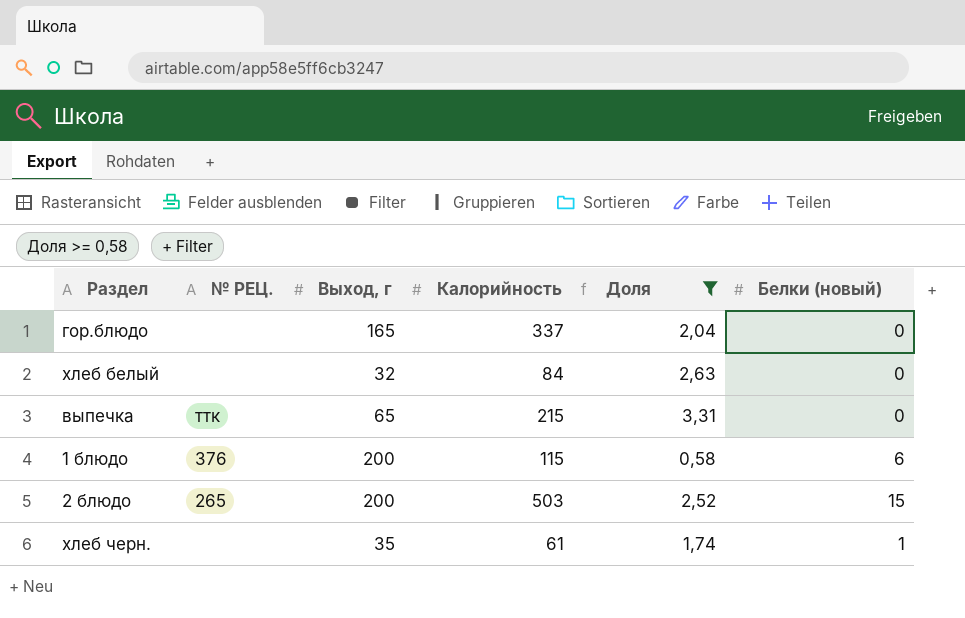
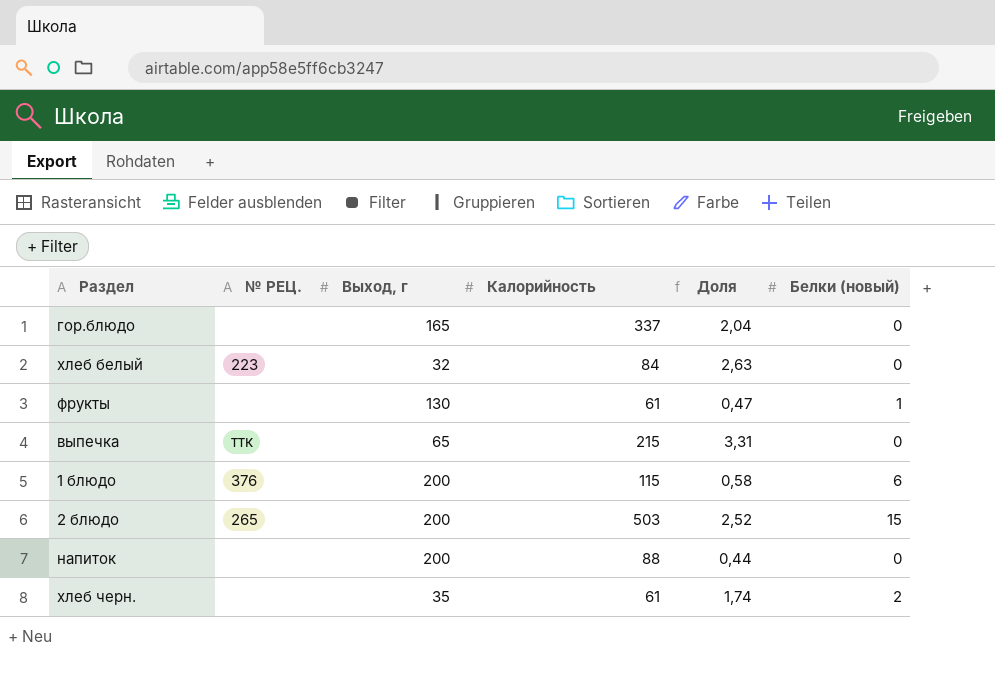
filter: Доля >= 0,58 -> none
хлеб белый | № РЕЦ.: none -> 223
хлеб черн. | Белки (новый): 1 -> 2

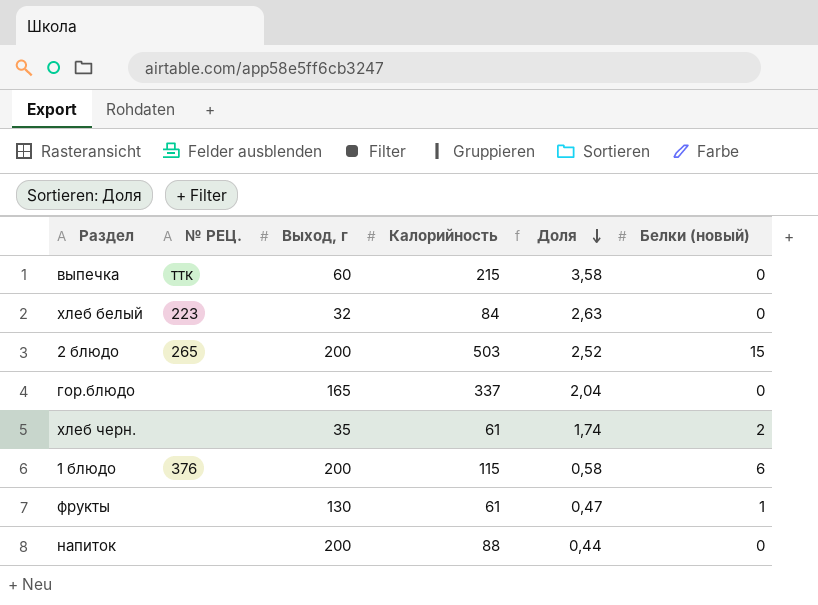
row order: none -> Доля descending
выпечка | Выход, г: 65 -> 60
выпечка | Доля: 3,31 -> 3,58

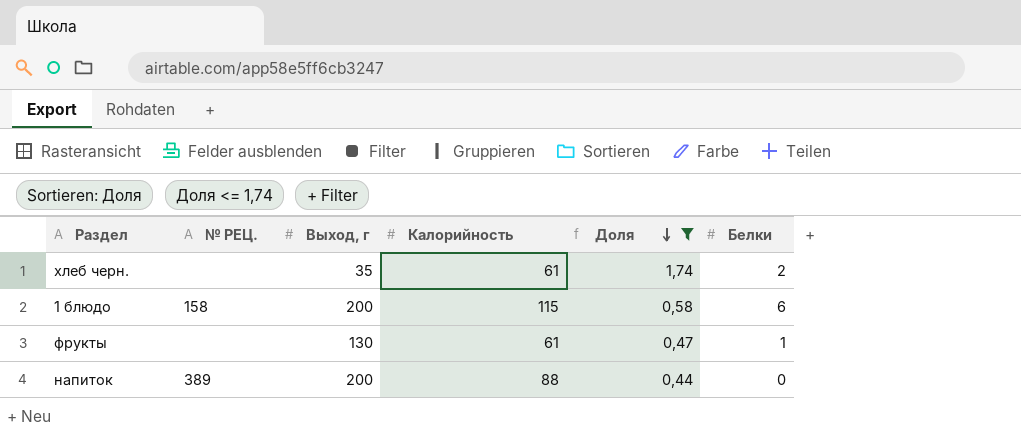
filter: none -> Доля <= 1,74
column name: Белки (новый) -> Белки
1 блюдо | № РЕЦ.: 376 -> 158
напиток | № РЕЦ.: none -> 389

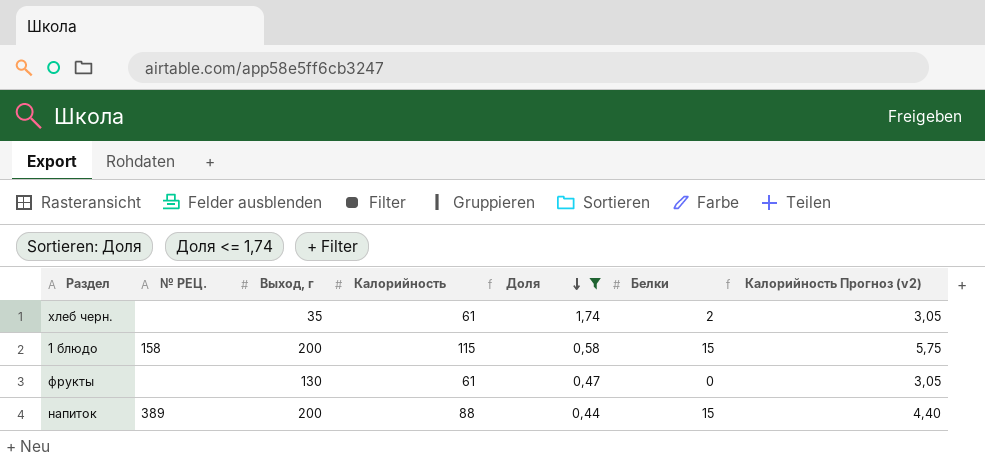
column Калорийность Прогноз (v2) | formula: none -> [Калорийность] * 0,05
1 блюдо | Белки: 6 -> 15
фрукты | Белки: 1 -> 0
напиток | Белки: 0 -> 15

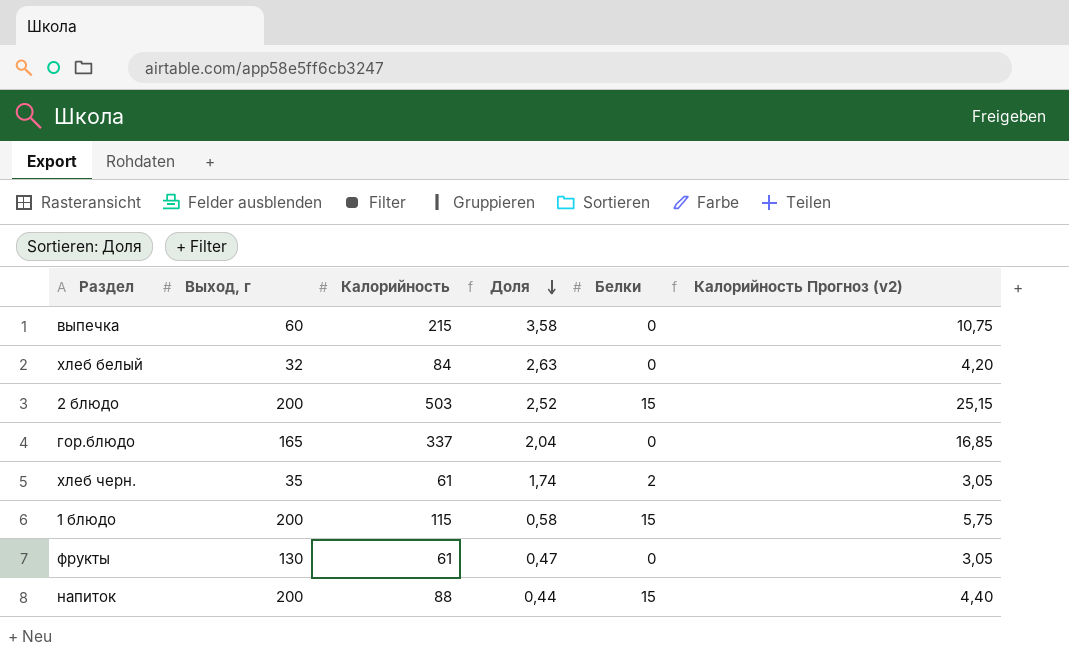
filter: Доля <= 1,74 -> none
column № РЕЦ. | position: 2 -> none

